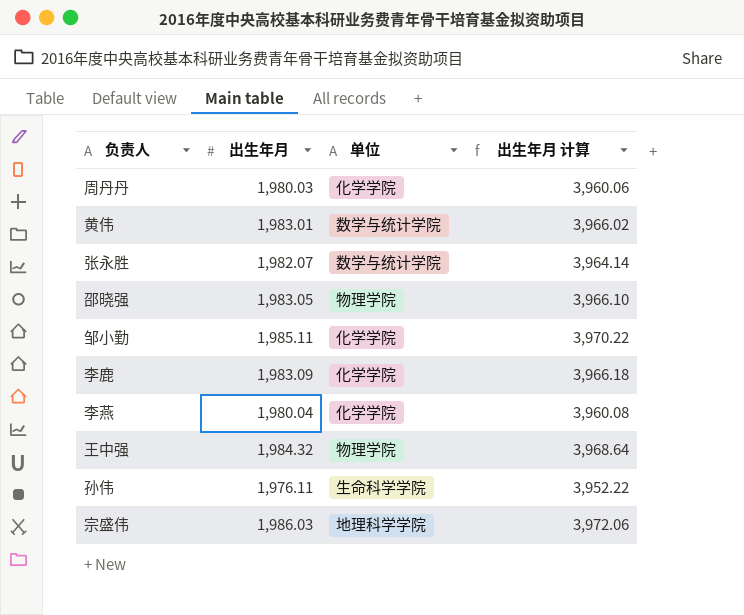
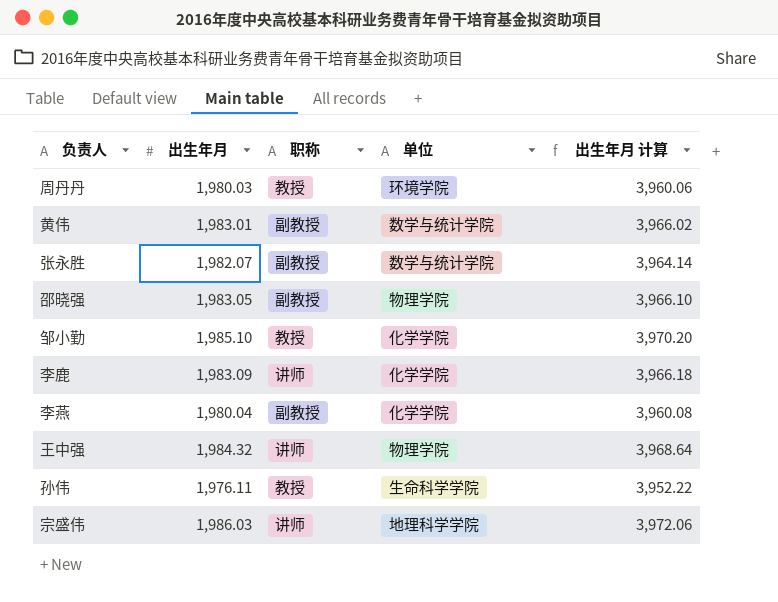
column 职称 | position: none -> 3
周丹丹 | 单位: 化学学院 -> 环境学院
邹小勤 | 出生年月: 1,985.11 -> 1,985.10
邹小勤 | 出生年月 计算: 3,970.22 -> 3,970.20

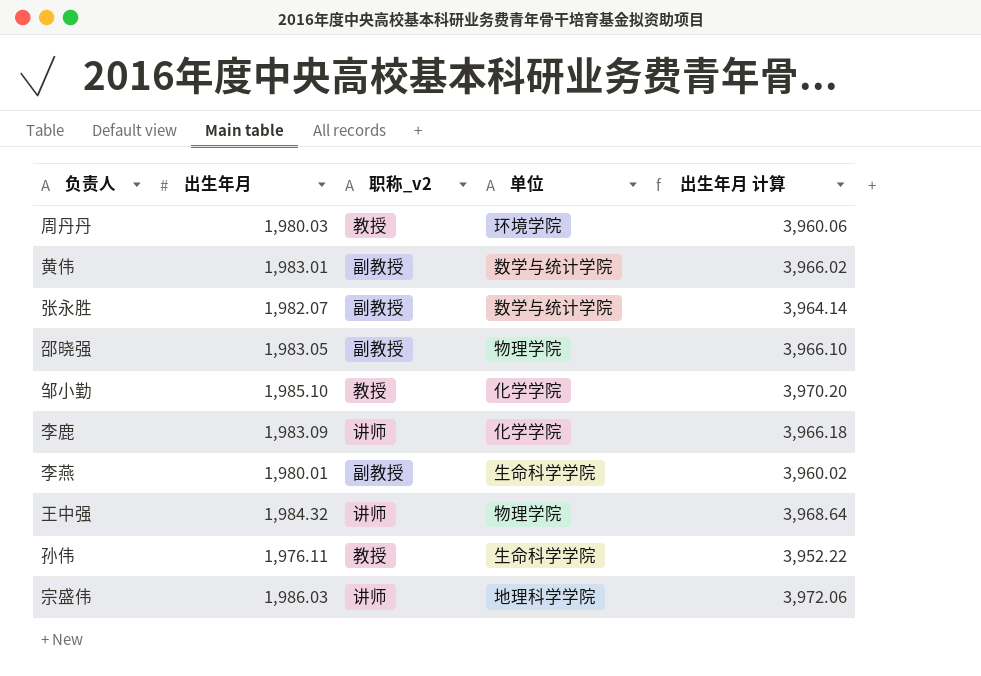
column name: 职称 -> 职称_v2
李燕 | 出生年月: 1,980.04 -> 1,980.01
李燕 | 单位: 化学学院 -> 生命科学学院
李燕 | 出生年月 计算: 3,960.08 -> 3,960.02

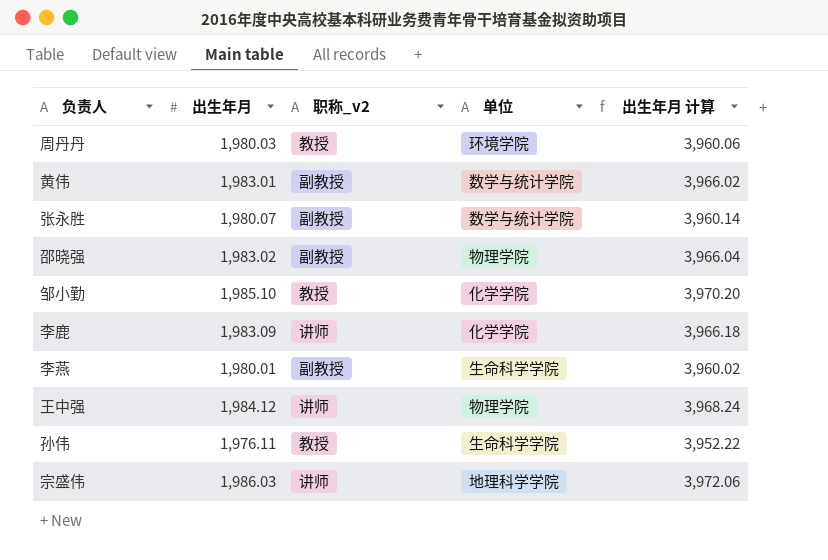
张永胜 | 出生年月: 1,982.07 -> 1,980.07
张永胜 | 出生年月 计算: 3,964.14 -> 3,960.14
邵晓强 | 出生年月: 1,983.05 -> 1,983.02
邵晓强 | 出生年月 计算: 3,966.10 -> 3,966.04
王中强 | 出生年月: 1,984.32 -> 1,984.12
王中强 | 出生年月 计算: 3,968.64 -> 3,968.24

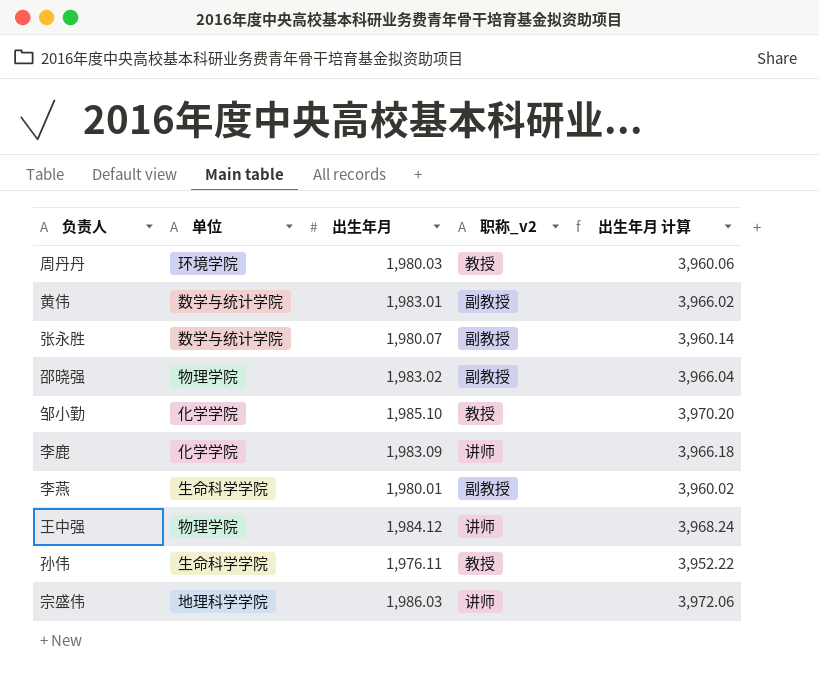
column 单位 | position: 4 -> 2

